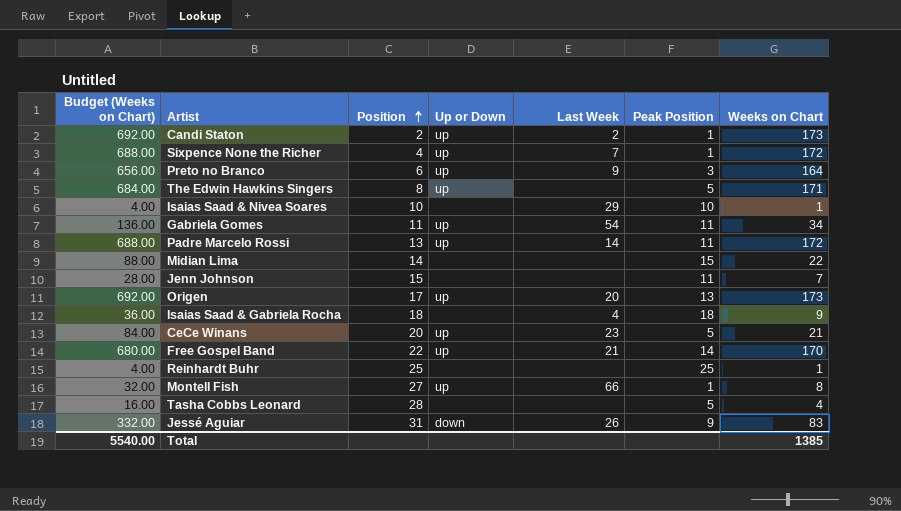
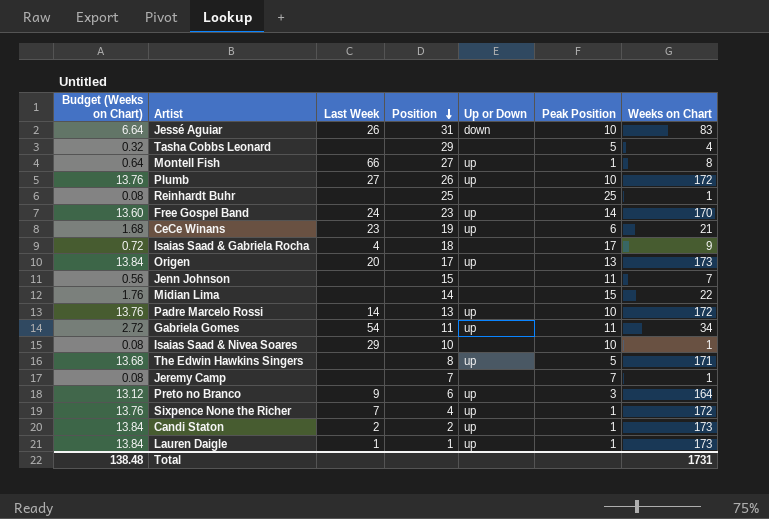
row order: Position ascending -> Position descending
column Budget (Weeks on Chart) | formula: [Weeks on Chart] * 4 -> [Weeks on Chart] * 0.08
column Last Week | position: 5 -> 3
Jessé Aguiar | Peak Position: 9 -> 10
Tasha Cobbs Leonard | Position: 28 -> 29
row Plumb: none -> 13.76 | 27 | 26 | up | 10 | 172
Free Gospel Band | Last Week: 21 -> 24
Free Gospel Band | Position: 22 -> 23
CeCe Winans | Position: 20 -> 19
CeCe Winans | Peak Position: 5 -> 6
Isaias Saad & Gabriela Rocha | Peak Position: 18 -> 17
Padre Marcelo Rossi | Peak Position: 11 -> 10
row Jeremy Camp: none -> 0.08 | none | 7 | none | 7 | 1
row Lauren Daigle: none -> 13.84 | 1 | 1 | up | 1 | 173
Total | Budget (Weeks on Chart): 5540.00 -> 138.48
Total | Weeks on Chart: 1385 -> 1731

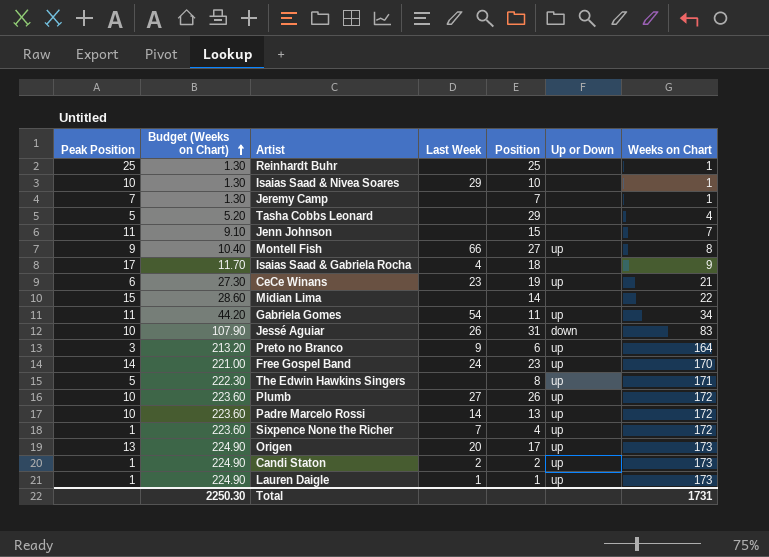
row order: Position descending -> Budget (Weeks on Chart) ascending
column Peak Position | position: 6 -> 1
column Budget (Weeks on Chart) | formula: [Weeks on Chart] * 0.08 -> [Weeks on Chart] * 1.3
Montell Fish | Peak Position: 1 -> 9
Total | Budget (Weeks on Chart): 138.48 -> 2250.30

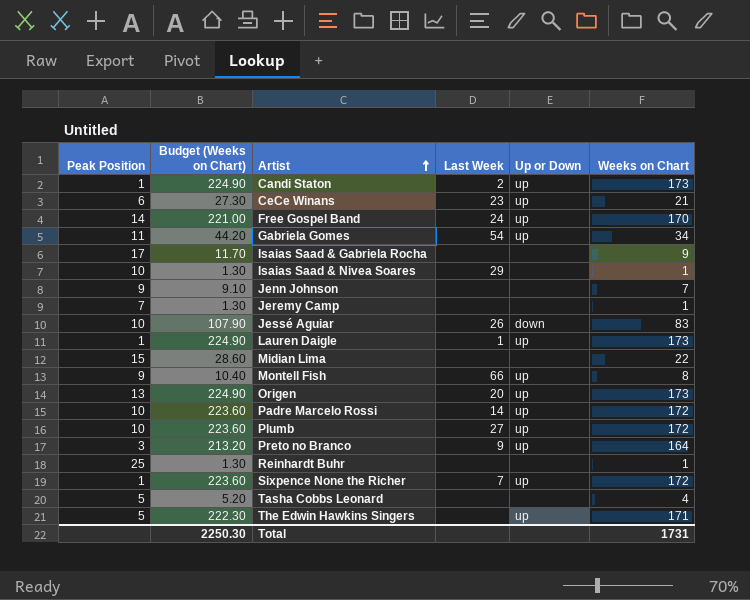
row order: Budget (Weeks on Chart) ascending -> Artist ascending
column Position | position: 5 -> none
Isaias Saad & Gabriela Rocha | Last Week: 4 -> none
Jenn Johnson | Peak Position: 11 -> 9

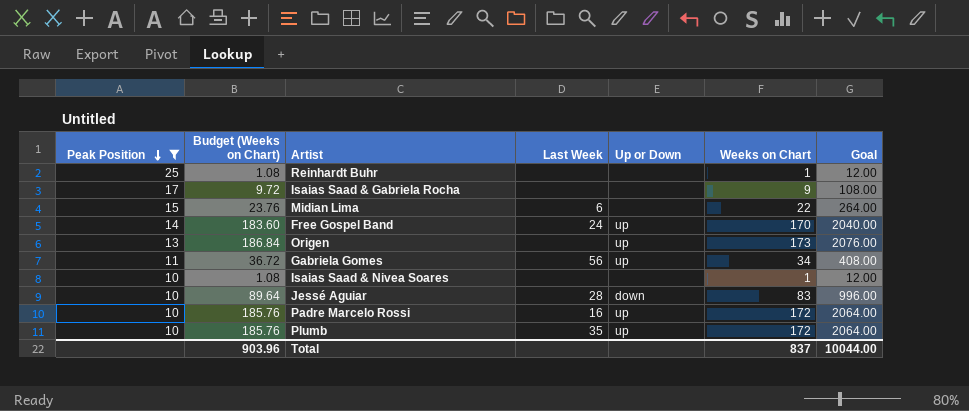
filter: none -> Peak Position >= 10
row order: Artist ascending -> Peak Position descending
column Budget (Weeks on Chart) | formula: [Weeks on Chart] * 1.3 -> [Weeks on Chart] * 1.08
column Goal | formula: none -> [Weeks on Chart] * 12
Midian Lima | Last Week: none -> 6
Origen | Last Week: 20 -> none
Gabriela Gomes | Last Week: 54 -> 56
Isaias Saad & Nivea Soares | Last Week: 29 -> none
Jessé Aguiar | Last Week: 26 -> 28
Padre Marcelo Rossi | Last Week: 14 -> 16
Plumb | Last Week: 27 -> 35
Total | Budget (Weeks on Chart): 2250.30 -> 903.96
Total | Weeks on Chart: 1731 -> 837

